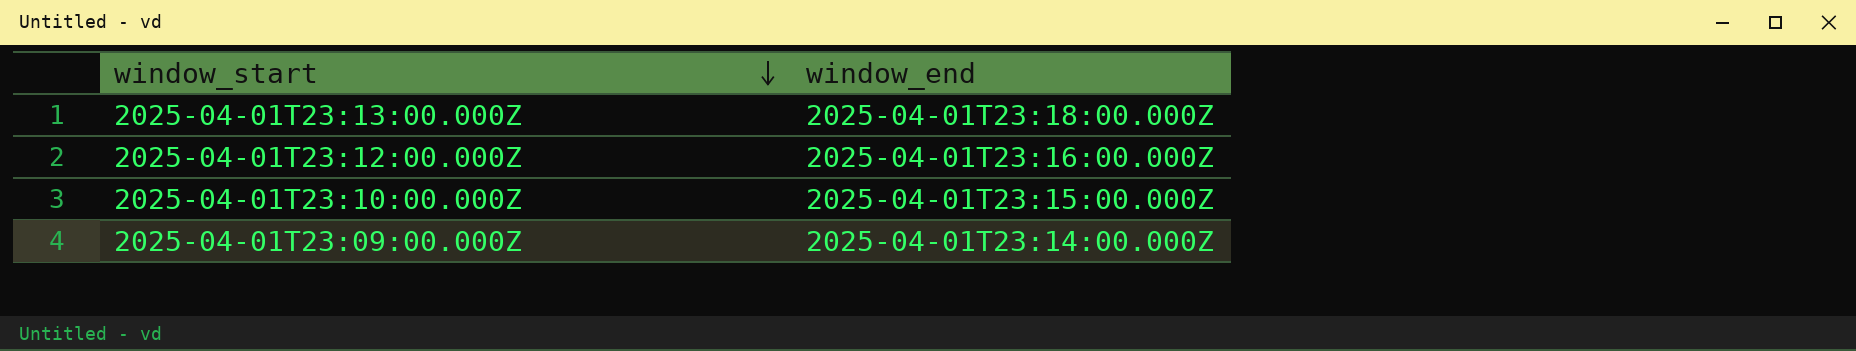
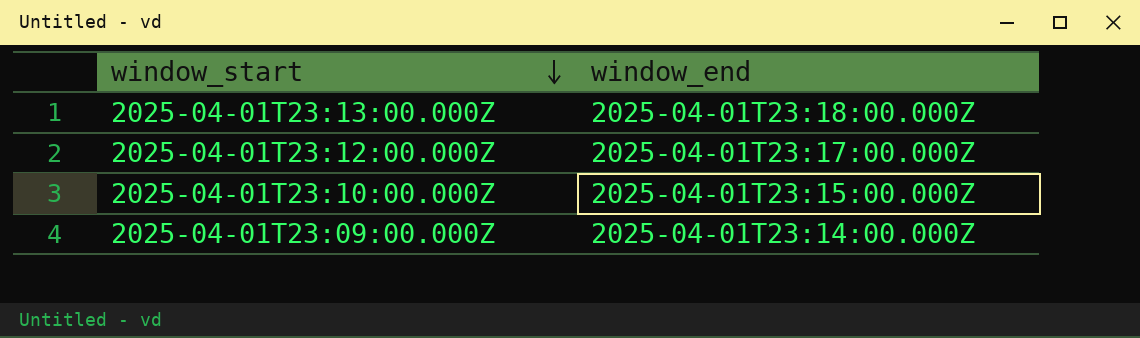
2025-04-01T23:12:00.000Z | window_end: 2025-04-01T23:16:00.000Z -> 2025-04-01T23:17:00.000Z

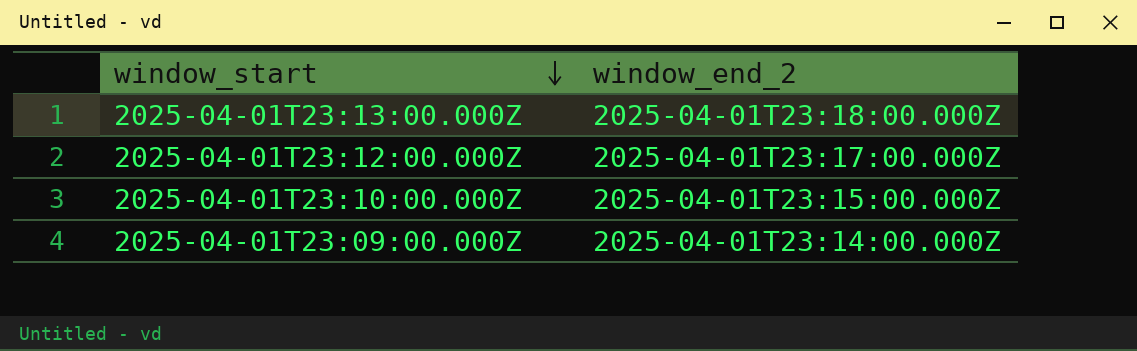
column name: window_end -> window_end_2

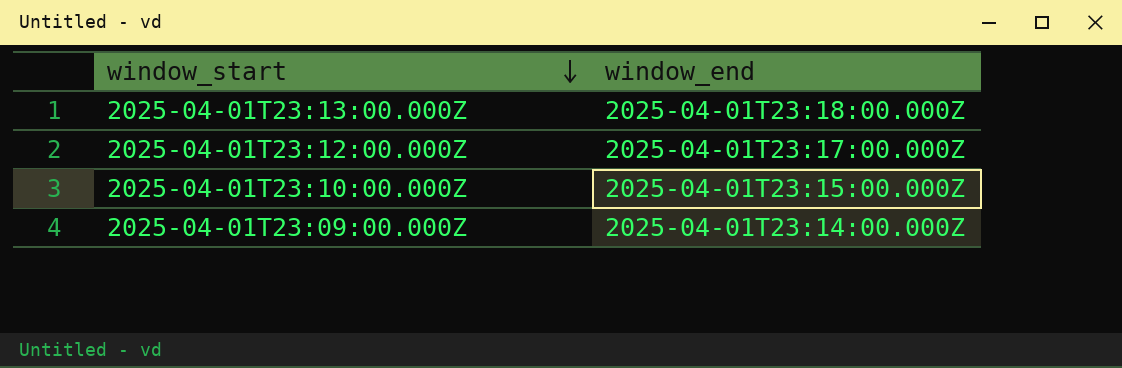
column name: window_end_2 -> window_end

